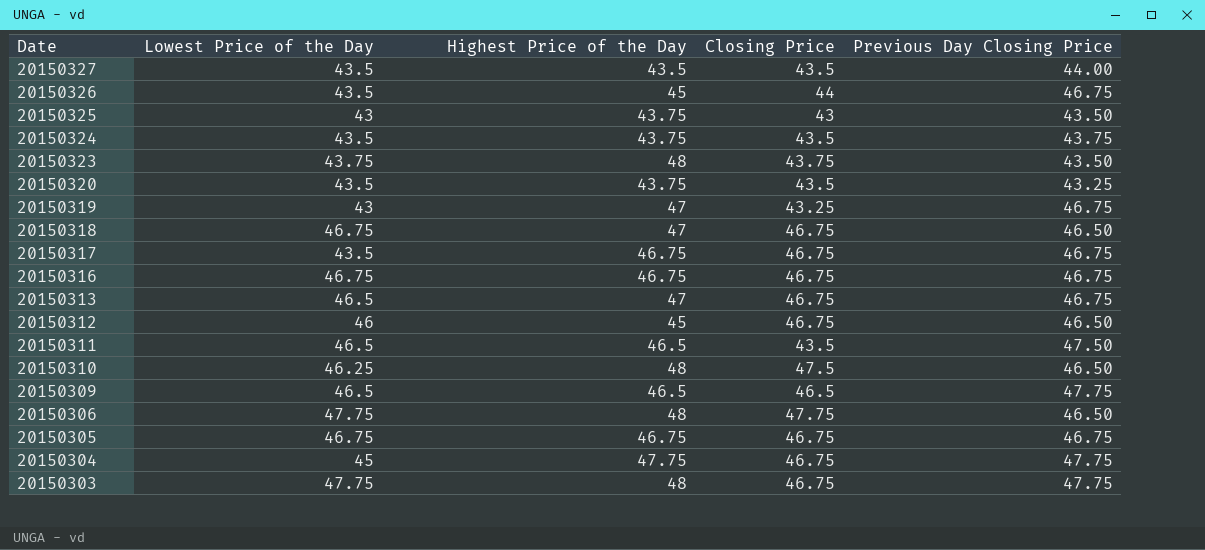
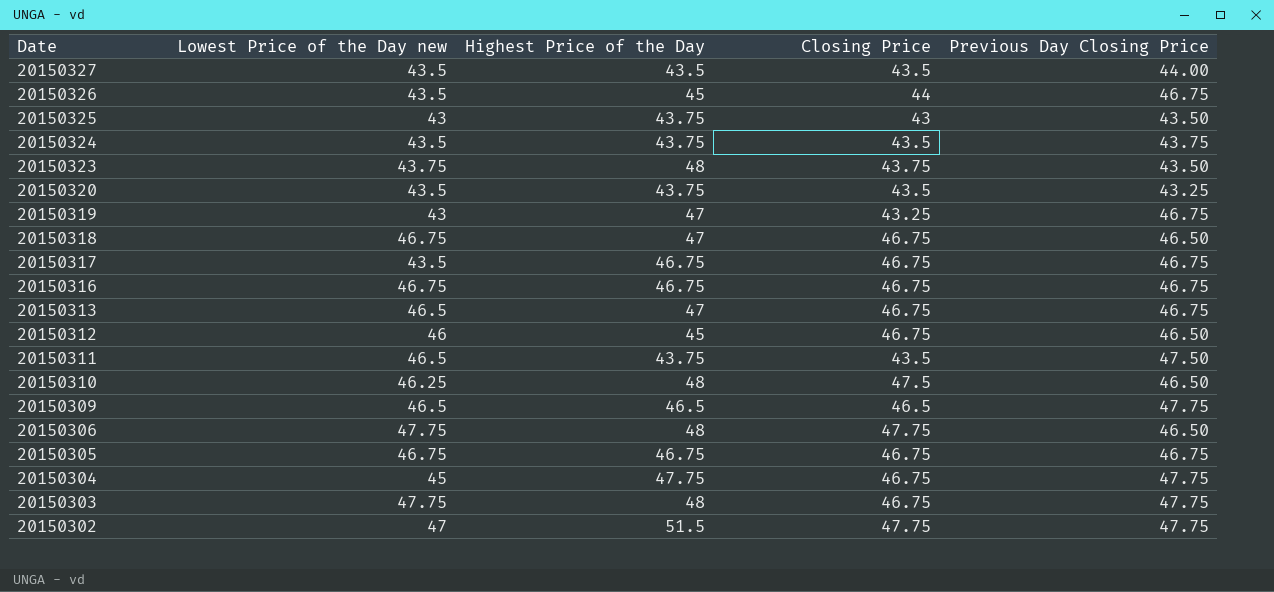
column name: Lowest Price of the Day -> Lowest Price of the Day new
20150311 | Highest Price of the Day: 46.5 -> 43.75
row 20150302: none -> 47 | 51.5 | 47.75 | 47.75

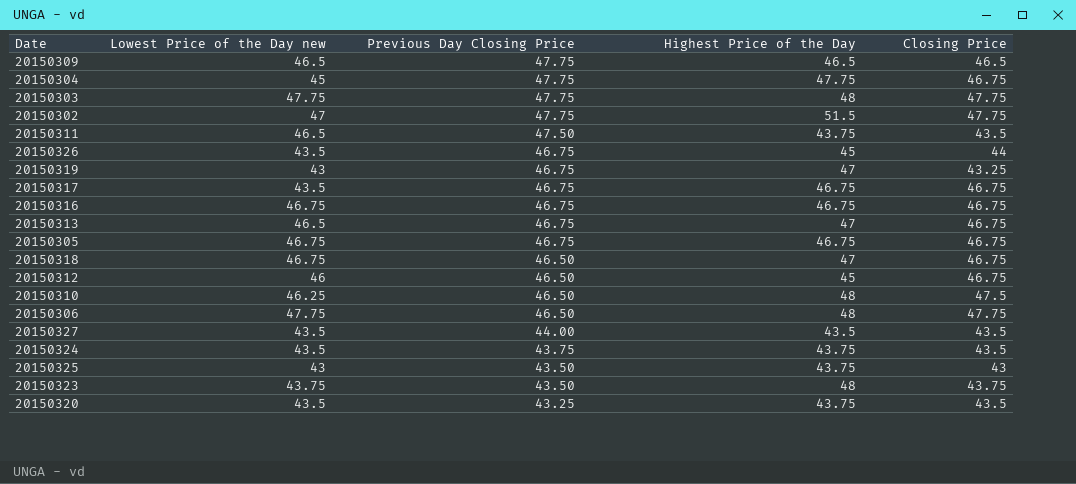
row order: Date descending -> Previous Day Closing Price descending
column Previous Day Closing Price | position: 5 -> 3
20150303 | Closing Price: 46.75 -> 47.75

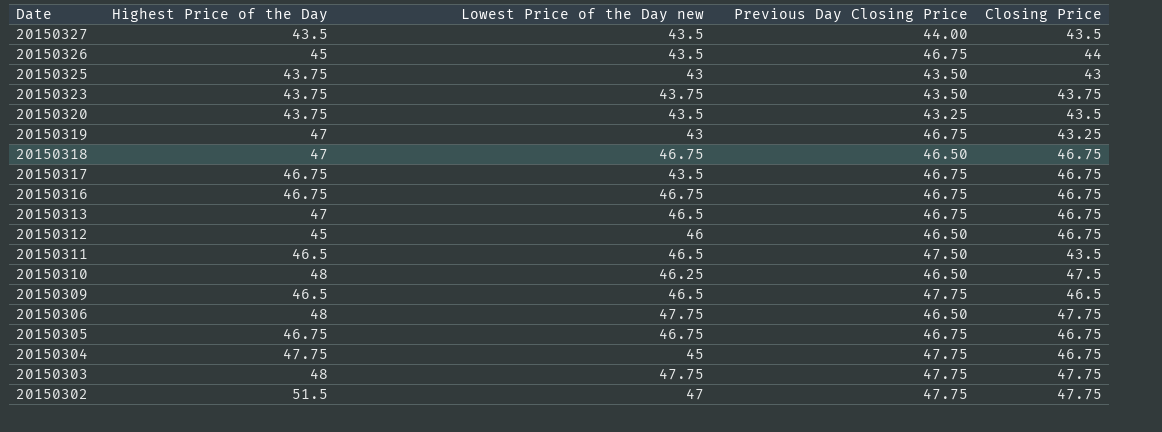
row order: Previous Day Closing Price descending -> Date descending
column Highest Price of the Day | position: 4 -> 2
row 20150324: 43.5 | 43.75 | 43.75 | 43.5 -> none
20150323 | Highest Price of the Day: 48 -> 43.75
20150311 | Highest Price of the Day: 43.75 -> 46.5

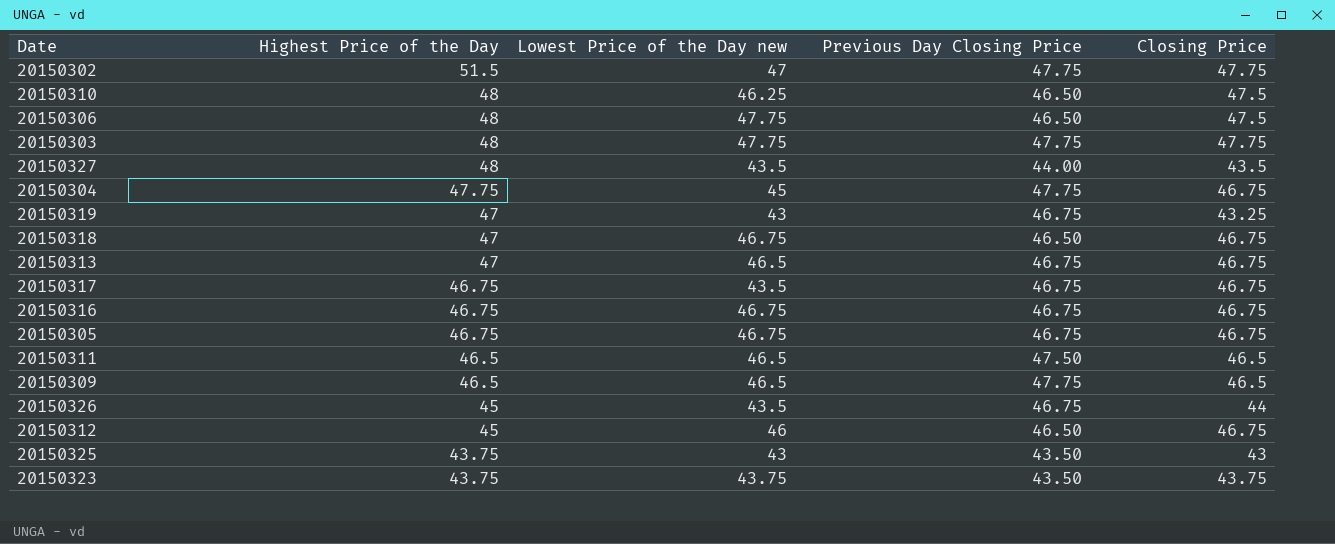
row order: Date descending -> Highest Price of the Day descending
row 20150320: 43.75 | 43.5 | 43.25 | 43.5 -> none
20150306 | Closing Price: 47.75 -> 47.5
20150327 | Highest Price of the Day: 43.5 -> 48
20150311 | Closing Price: 43.5 -> 46.5

